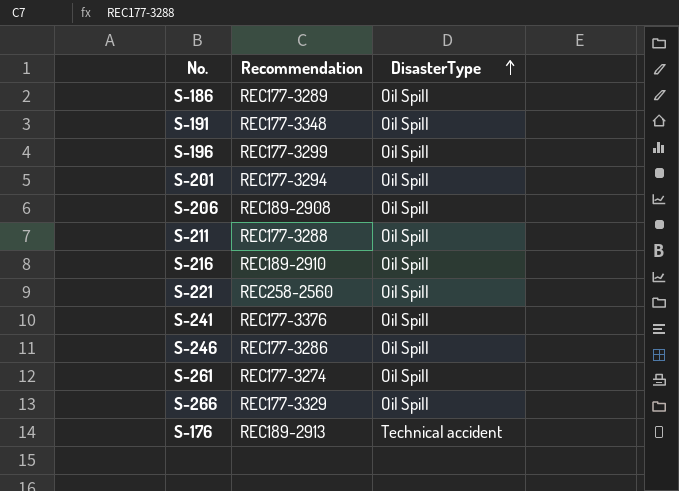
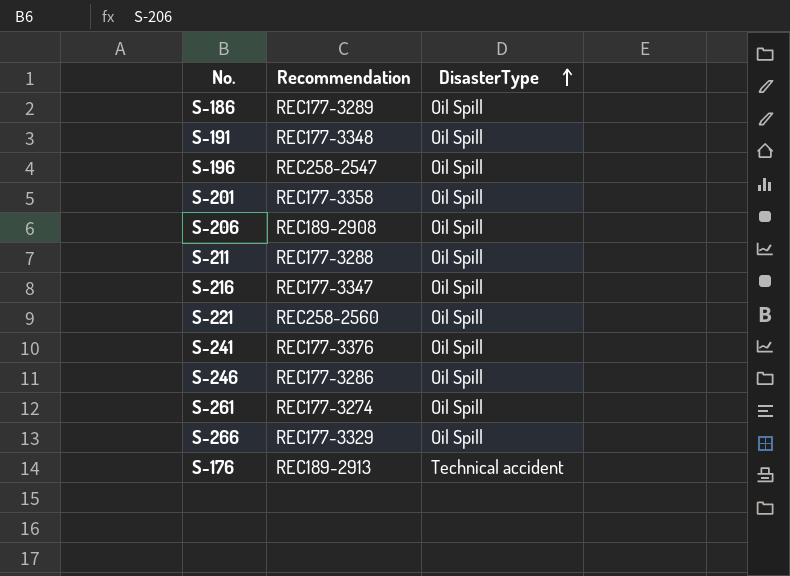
S-196 | Recommendation: REC177-3299 -> REC258-2547
S-201 | Recommendation: REC177-3294 -> REC177-3358
S-216 | Recommendation: REC189-2910 -> REC177-3347

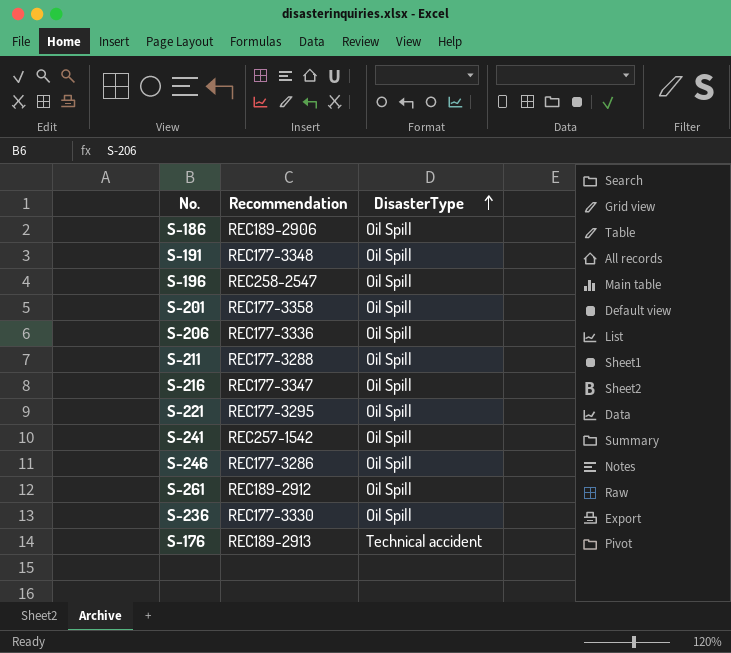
row S-266: REC177-3329 | Oil Spill -> none
S-186 | Recommendation: REC177-3289 -> REC189-2906
S-206 | Recommendation: REC189-2908 -> REC177-3336
S-221 | Recommendation: REC258-2560 -> REC177-3295
S-241 | Recommendation: REC177-3376 -> REC257-1542
S-261 | Recommendation: REC177-3274 -> REC189-2912
row S-236: none -> REC177-3330 | Oil Spill

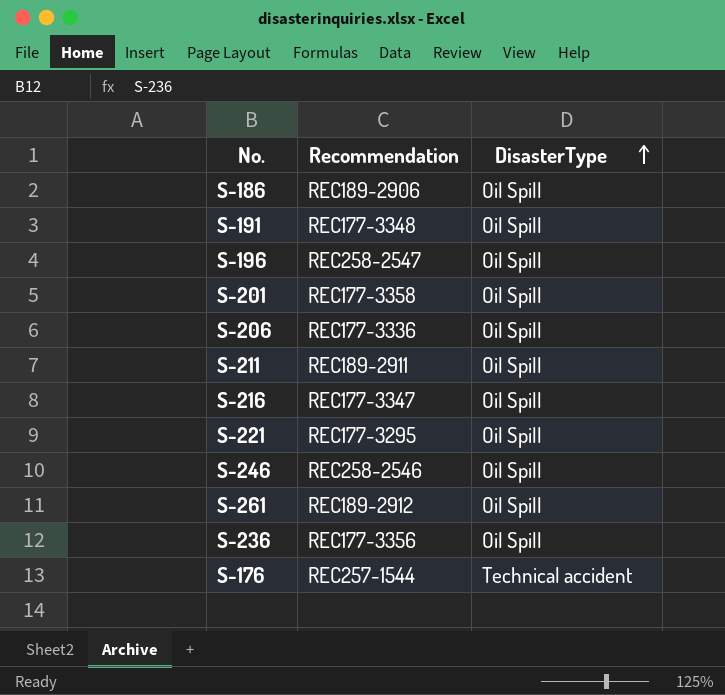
row S-241: REC257-1542 | Oil Spill -> none
S-211 | Recommendation: REC177-3288 -> REC189-2911
S-246 | Recommendation: REC177-3286 -> REC258-2546
S-236 | Recommendation: REC177-3330 -> REC177-3356
S-176 | Recommendation: REC189-2913 -> REC257-1544

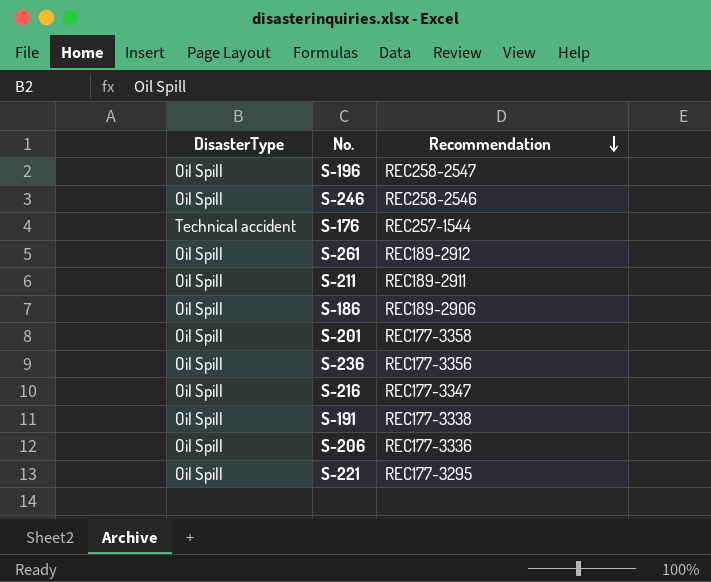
row order: DisasterType ascending -> Recommendation descending
column DisasterType | position: 3 -> 1
S-191 | Recommendation: REC177-3348 -> REC177-3338

